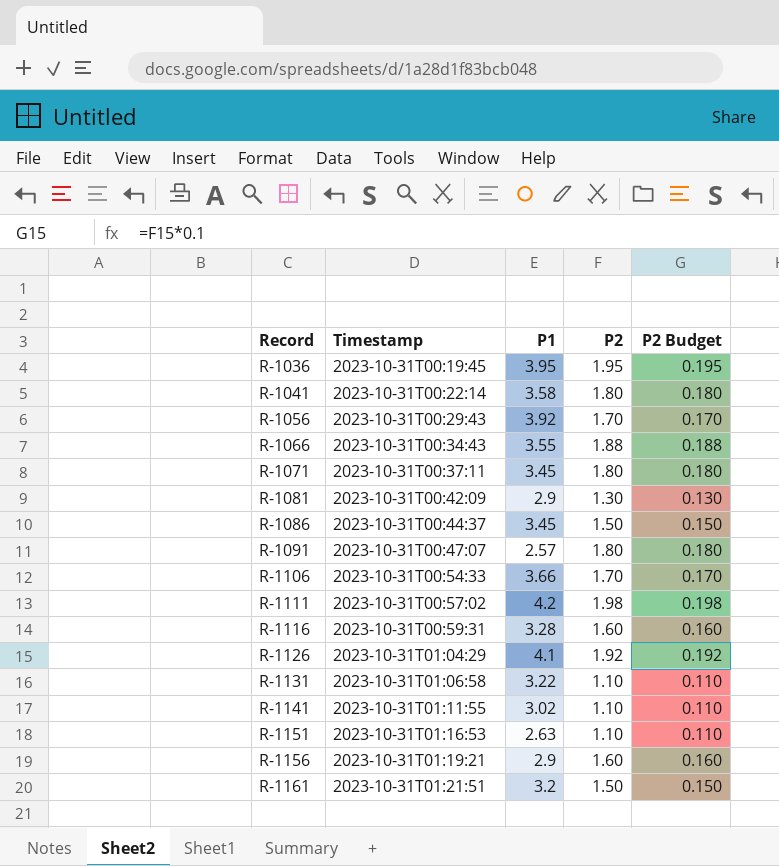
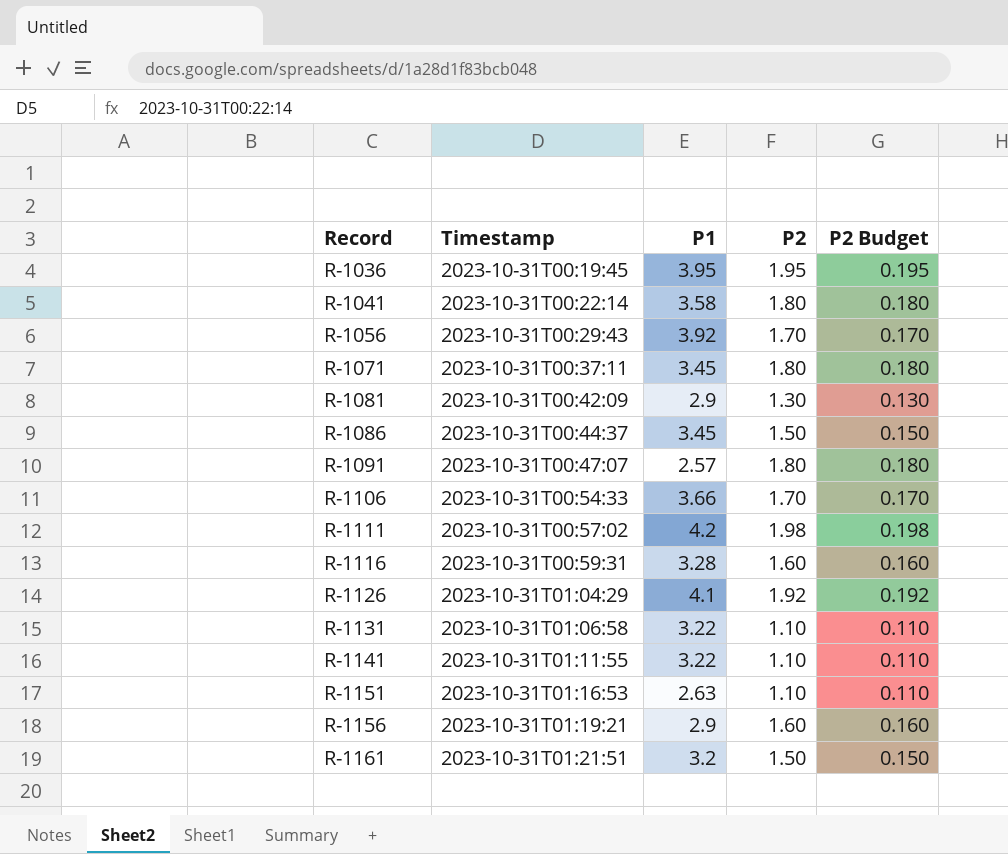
row R-1066: 2023-10-31T00:34:43 | 3.55 | 1.88 | 0.188 -> none
R-1141 | P1: 3.02 -> 3.22

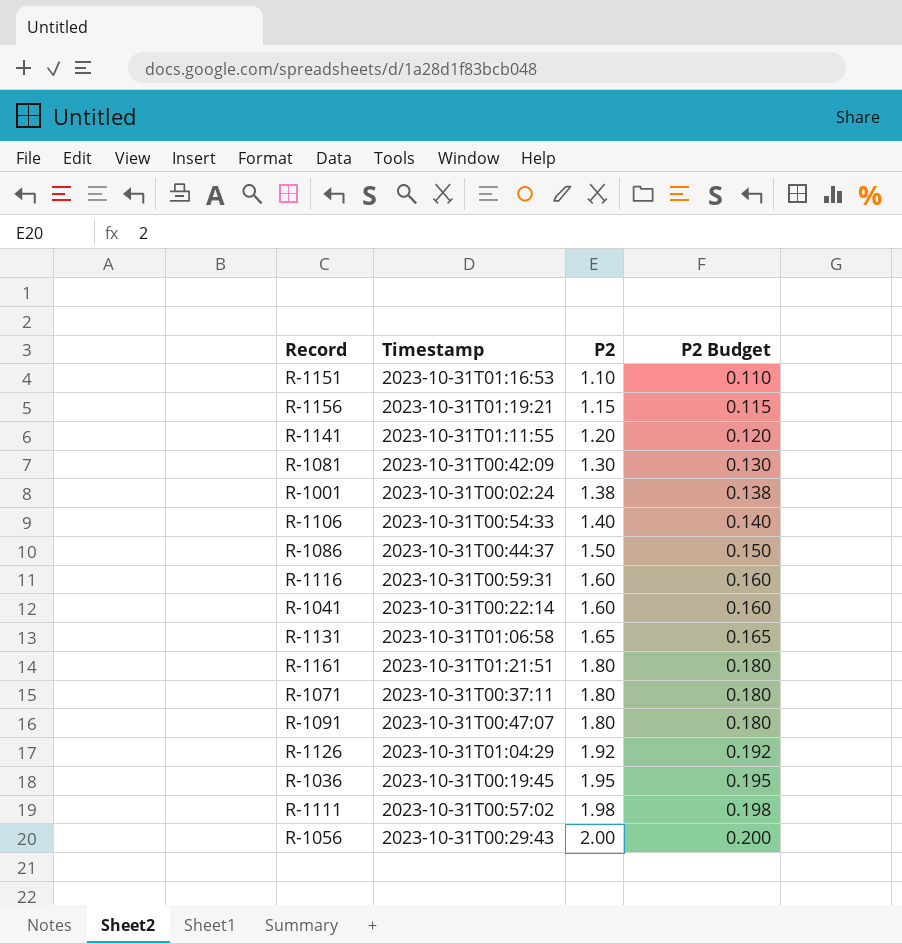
row order: Record ascending -> P2 ascending
column P1 | position: 3 -> none
R-1156 | P2: 1.60 -> 1.15
R-1156 | P2 Budget: 0.160 -> 0.115
R-1141 | P2: 1.10 -> 1.20
R-1141 | P2 Budget: 0.110 -> 0.120
row R-1001: none -> 2023-10-31T00:02:24 | 1.38 | 0.138
R-1106 | P2: 1.70 -> 1.40
R-1106 | P2 Budget: 0.170 -> 0.140
R-1041 | P2: 1.80 -> 1.60
R-1041 | P2 Budget: 0.180 -> 0.160
R-1131 | P2: 1.10 -> 1.65
R-1131 | P2 Budget: 0.110 -> 0.165
R-1161 | P2: 1.50 -> 1.80
R-1161 | P2 Budget: 0.150 -> 0.180
R-1056 | P2: 1.70 -> 2.00
R-1056 | P2 Budget: 0.170 -> 0.200

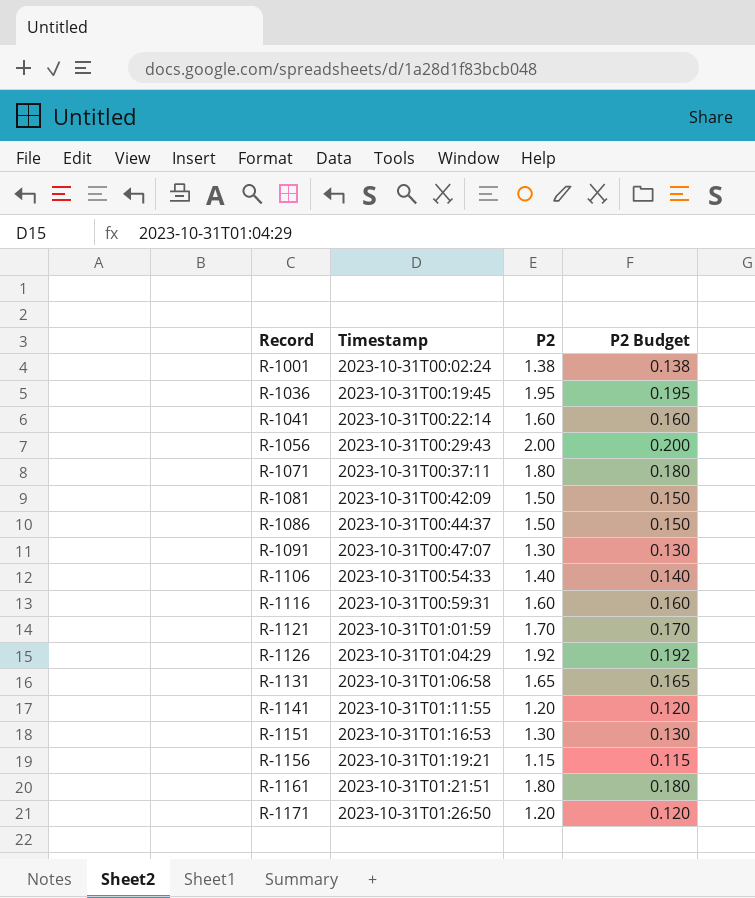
row order: P2 ascending -> Record ascending
row R-1111: 2023-10-31T00:57:02 | 1.98 | 0.198 -> none
R-1081 | P2: 1.30 -> 1.50
R-1081 | P2 Budget: 0.130 -> 0.150
R-1091 | P2: 1.80 -> 1.30
R-1091 | P2 Budget: 0.180 -> 0.130
row R-1121: none -> 2023-10-31T01:01:59 | 1.70 | 0.170
R-1151 | P2: 1.10 -> 1.30
R-1151 | P2 Budget: 0.110 -> 0.130
row R-1171: none -> 2023-10-31T01:26:50 | 1.20 | 0.120

